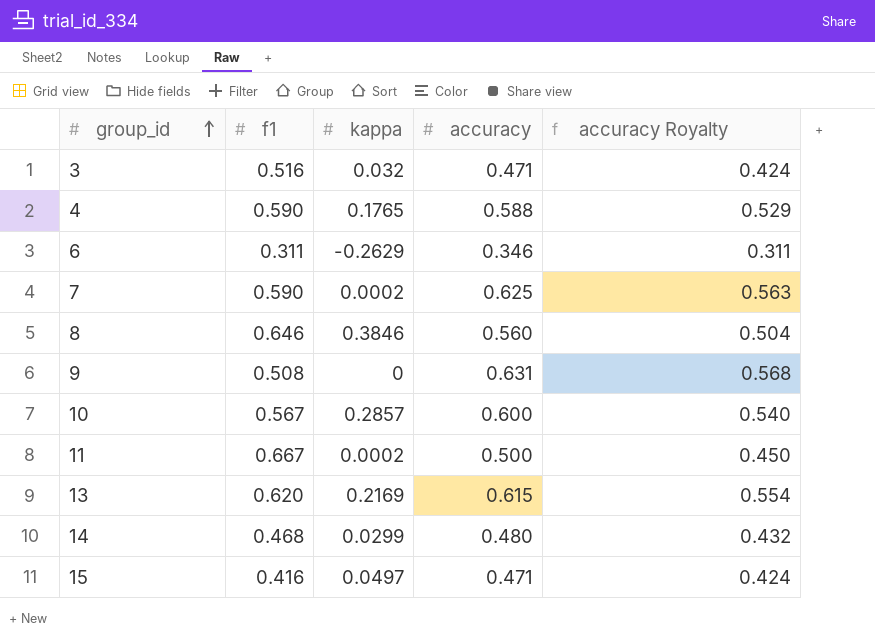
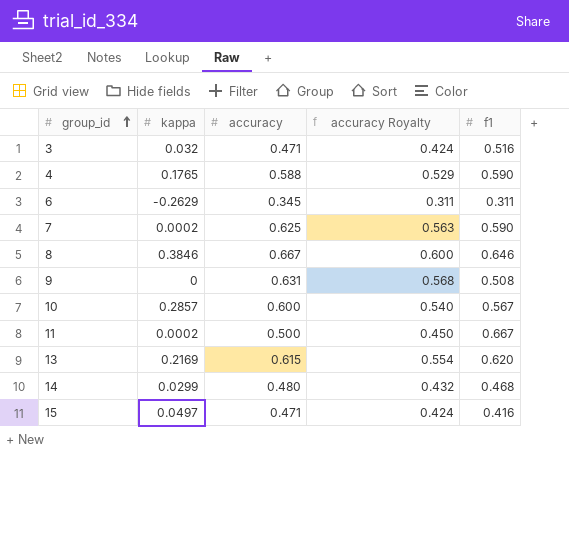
column f1 | position: 2 -> 5
6 | accuracy: 0.346 -> 0.345
8 | accuracy: 0.560 -> 0.667
8 | accuracy Royalty: 0.504 -> 0.600

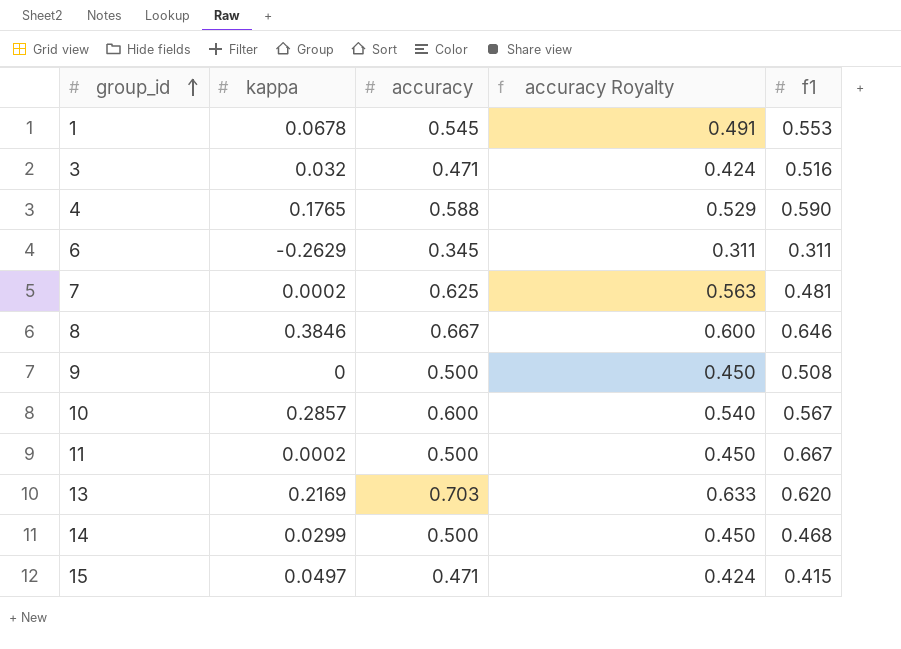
row 1: none -> 0.0678 | 0.545 | 0.491 | 0.553
7 | f1: 0.590 -> 0.481
9 | accuracy: 0.631 -> 0.500
9 | accuracy Royalty: 0.568 -> 0.450
13 | accuracy: 0.615 -> 0.703
13 | accuracy Royalty: 0.554 -> 0.633
14 | accuracy: 0.480 -> 0.500
14 | accuracy Royalty: 0.432 -> 0.450
15 | f1: 0.416 -> 0.415

